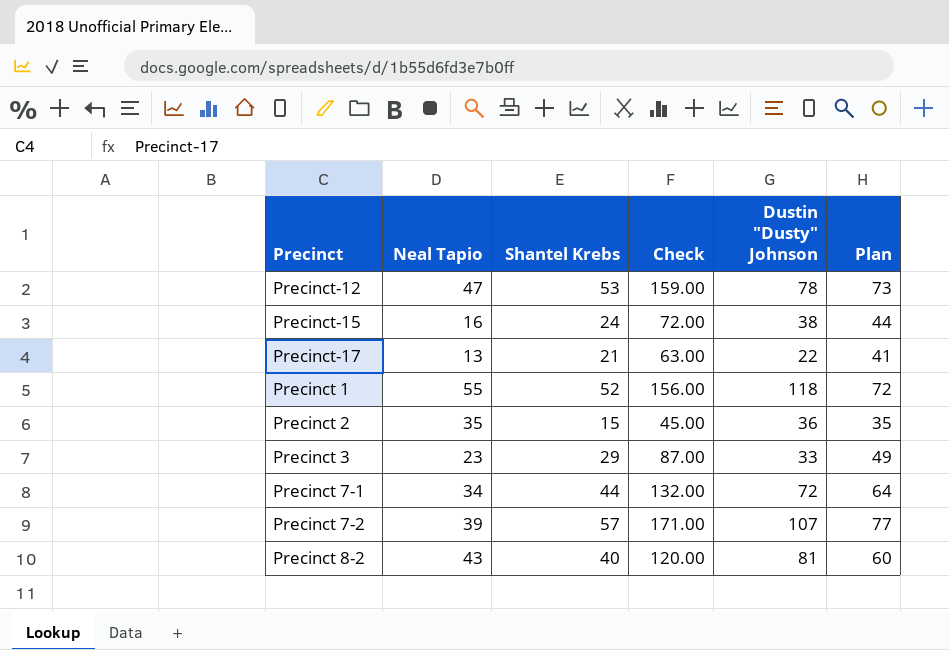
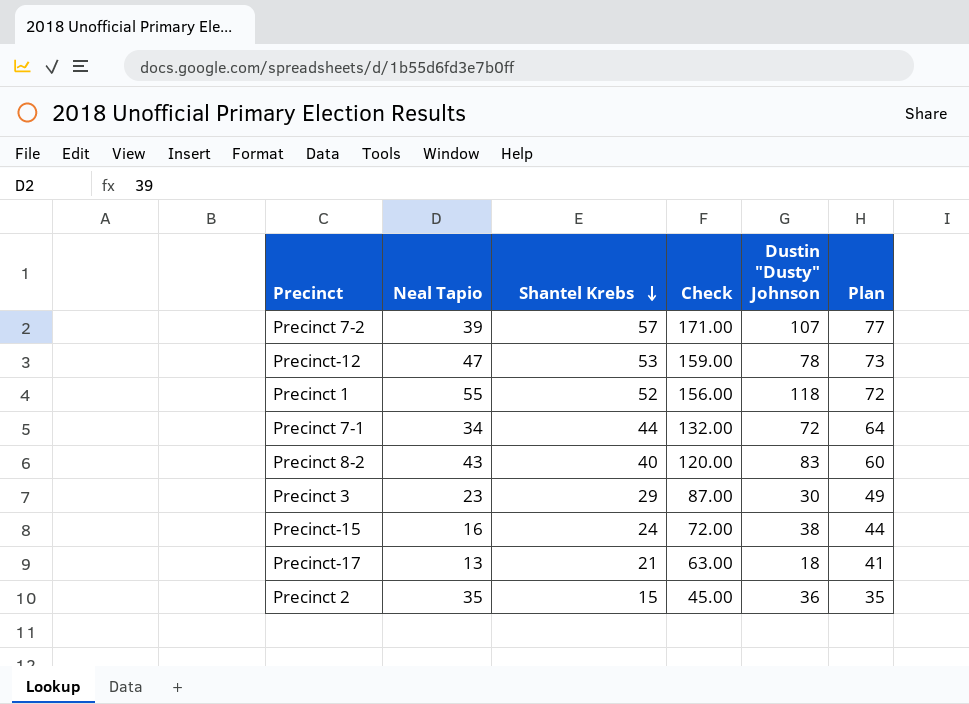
row order: none -> Shantel Krebs descending
Precinct 8-2 | Dustin "Dusty" Johnson: 81 -> 83
Precinct 3 | Dustin "Dusty" Johnson: 33 -> 30
Precinct-17 | Dustin "Dusty" Johnson: 22 -> 18

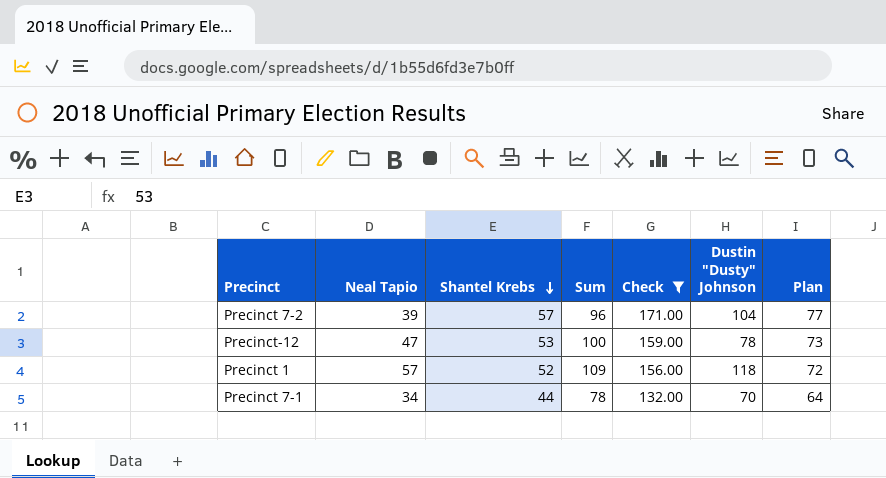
filter: none -> Check >= 132.00
column Sum | formula: none -> [Neal Tapio] + [Shantel Krebs]
Precinct 7-2 | Dustin "Dusty" Johnson: 107 -> 104
Precinct 1 | Neal Tapio: 55 -> 57
Precinct 7-1 | Dustin "Dusty" Johnson: 72 -> 70

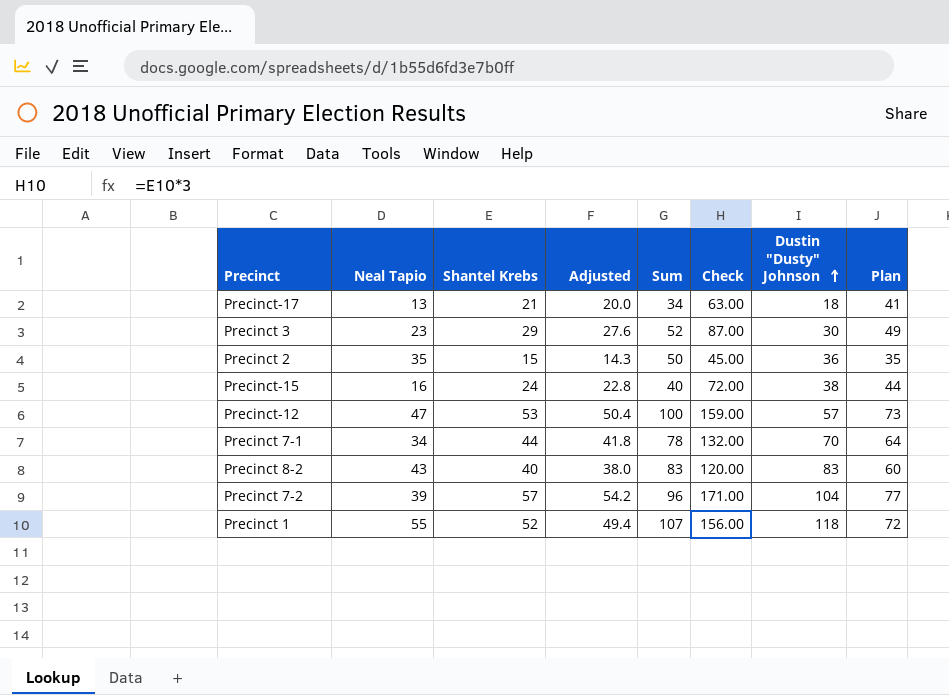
filter: Check >= 132.00 -> none
row order: Shantel Krebs descending -> Dustin "Dusty" Johnson ascending
column Adjusted | formula: none -> [Shantel Krebs] * 0.95
Precinct-12 | Dustin "Dusty" Johnson: 78 -> 57
Precinct 1 | Neal Tapio: 57 -> 55
Precinct 1 | Sum: 109 -> 107

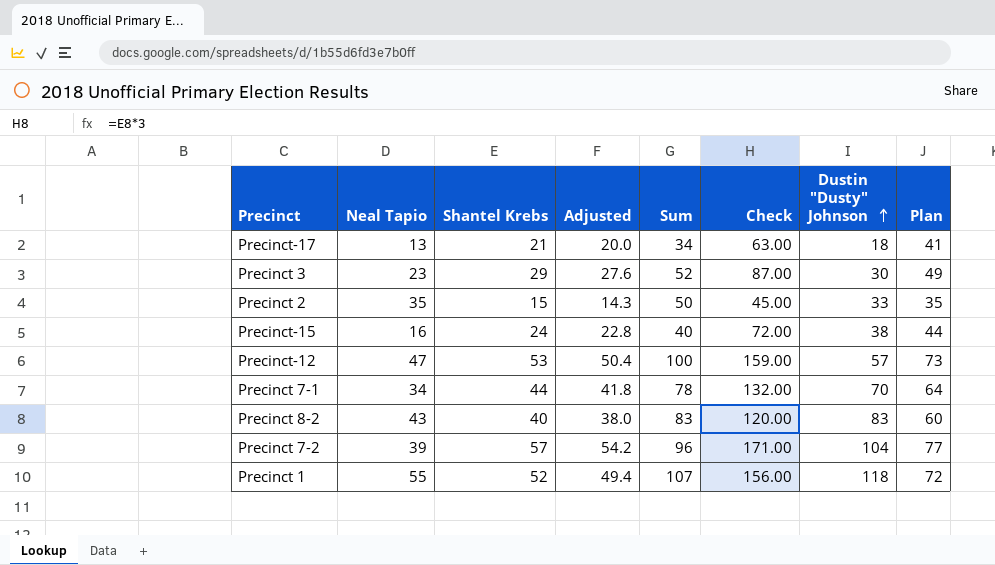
Precinct 2 | Dustin "Dusty" Johnson: 36 -> 33

